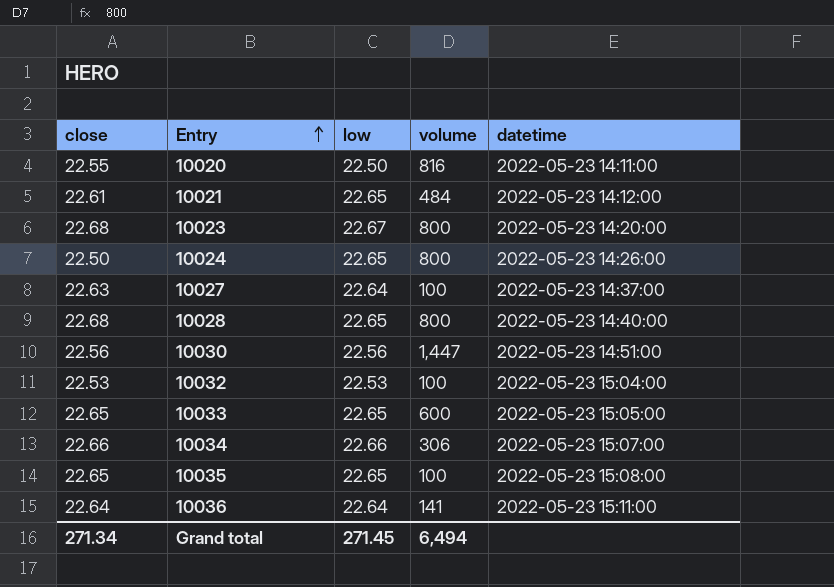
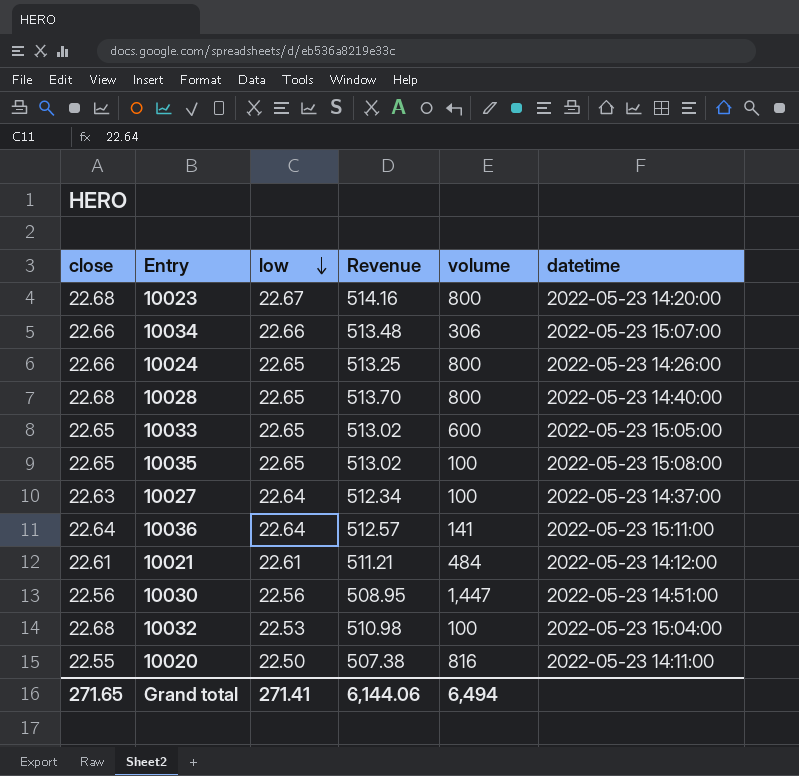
row order: Entry ascending -> low descending
column Revenue | formula: none -> [close] * [low]
10024 | close: 22.50 -> 22.66
10021 | low: 22.65 -> 22.61
10032 | close: 22.53 -> 22.68
Grand total | close: 271.34 -> 271.65
Grand total | low: 271.45 -> 271.41

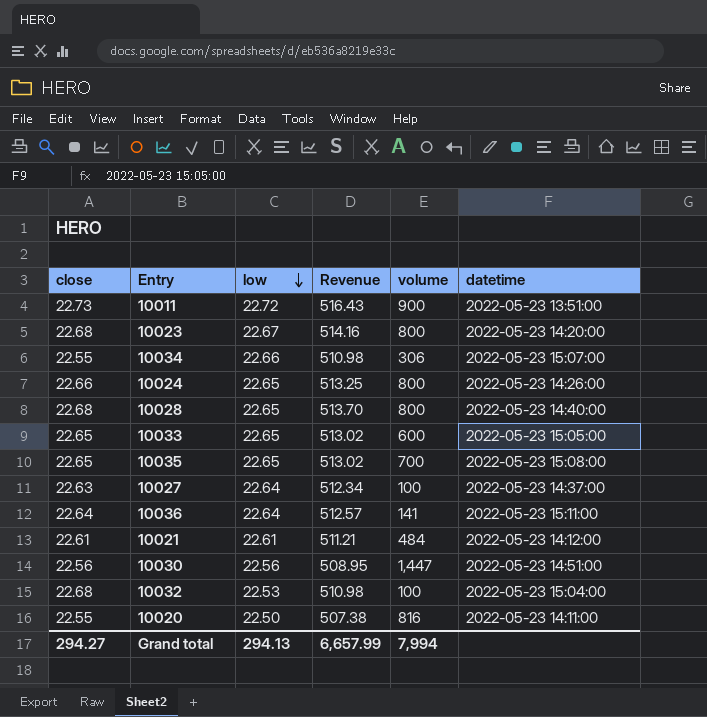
row 10011: none -> 22.73 | 22.72 | 516.43 | 900 | 2022-05-23 13:51:00
10034 | close: 22.66 -> 22.55
10034 | Revenue: 513.48 -> 510.98
10035 | volume: 100 -> 700
Grand total | close: 271.65 -> 294.27
Grand total | low: 271.41 -> 294.13
Grand total | Revenue: 6,144.06 -> 6,657.99
Grand total | volume: 6,494 -> 7,994

